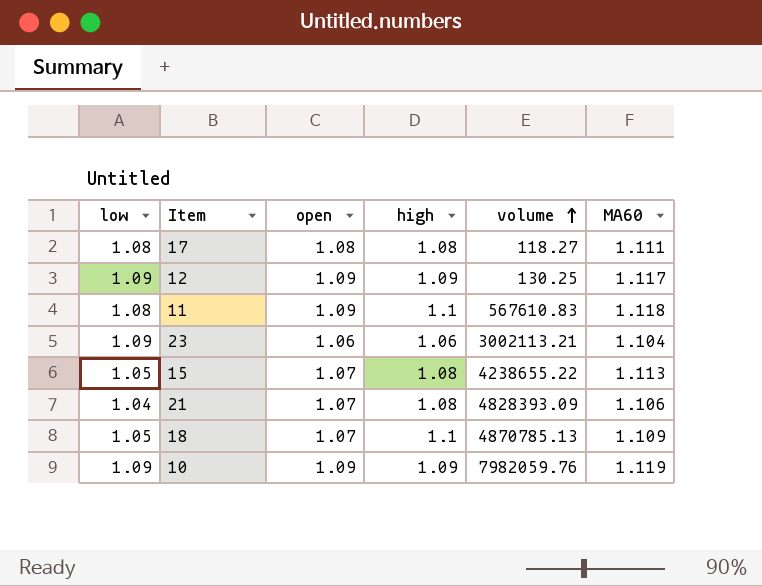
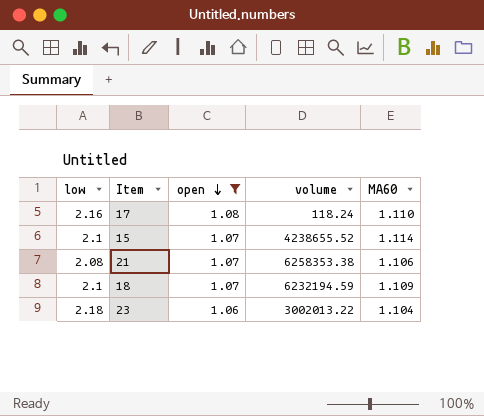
filter: none -> open != 1.09
row order: volume ascending -> open descending
column high | position: 4 -> none
17 | low: 1.08 -> 2.16
17 | volume: 118.27 -> 118.24
17 | MA60: 1.111 -> 1.110
15 | low: 1.05 -> 2.1
15 | volume: 4238655.22 -> 4238655.52
15 | MA60: 1.113 -> 1.114
21 | low: 1.04 -> 2.08
21 | volume: 4828393.09 -> 6258353.38
18 | low: 1.05 -> 2.1
18 | volume: 4870785.13 -> 6232194.59
23 | low: 1.09 -> 2.18
23 | volume: 3002113.21 -> 3002013.22

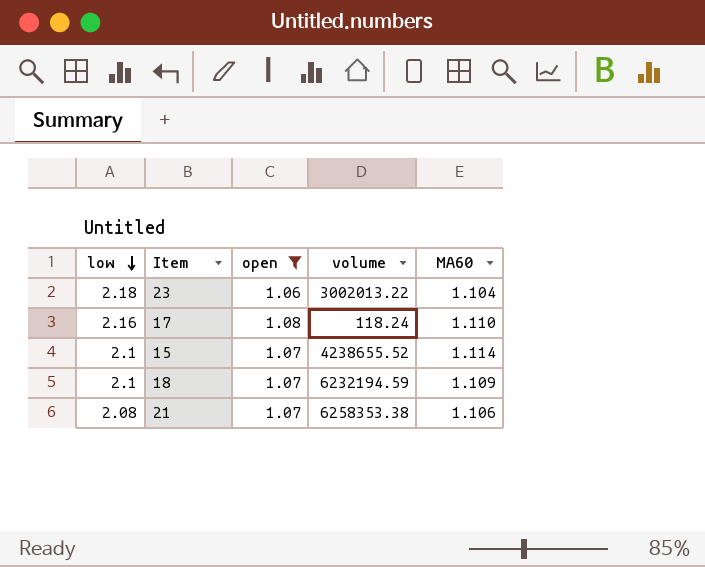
row order: open descending -> low descending

